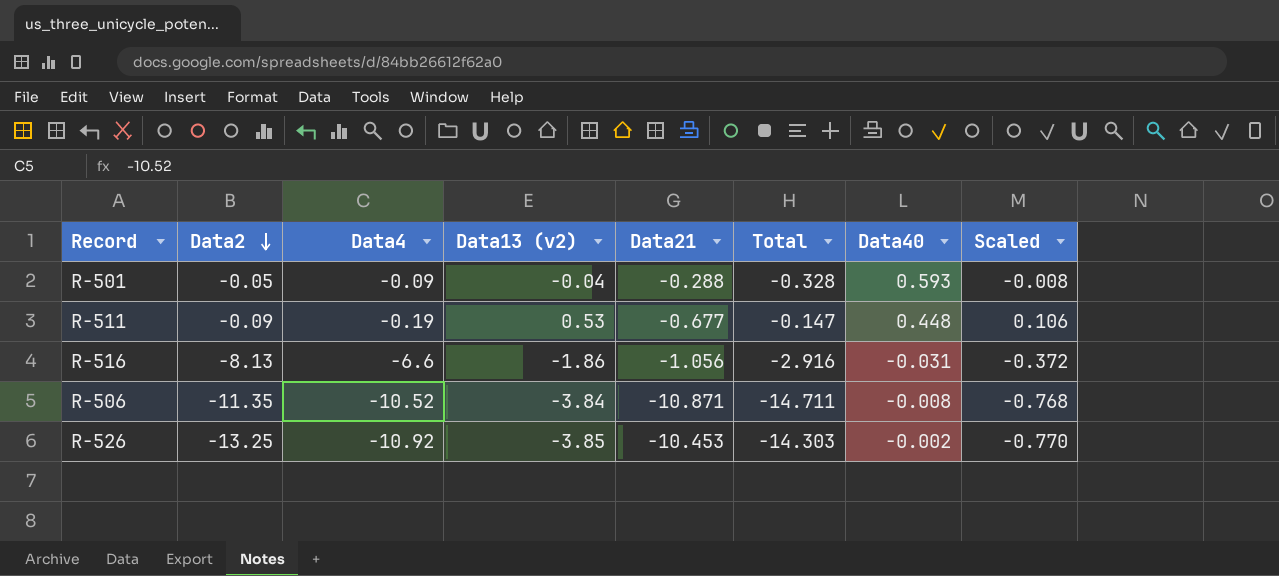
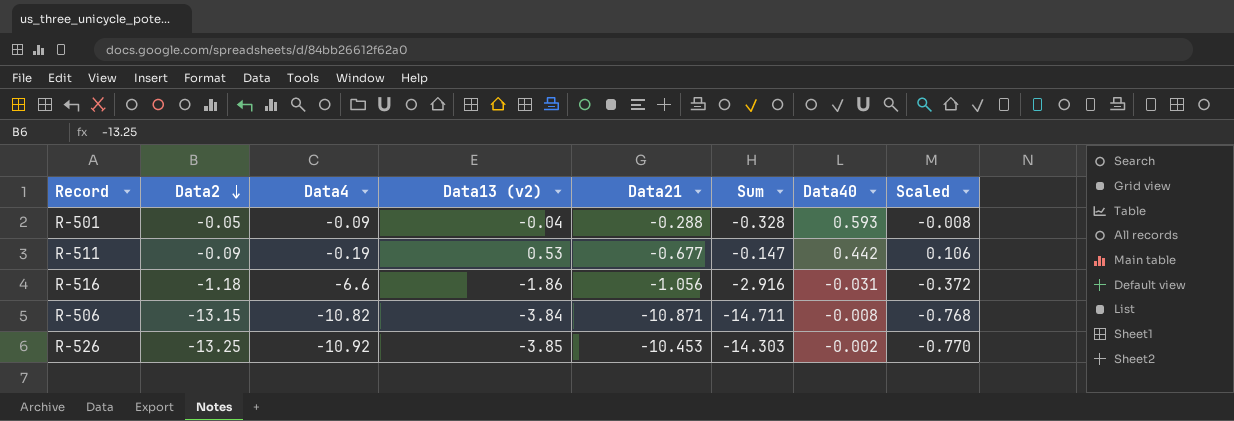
column name: Total -> Sum
R-511 | Data40: 0.448 -> 0.442
R-516 | Data2: -8.13 -> -1.18
R-506 | Data2: -11.35 -> -13.15
R-506 | Data4: -10.52 -> -10.82

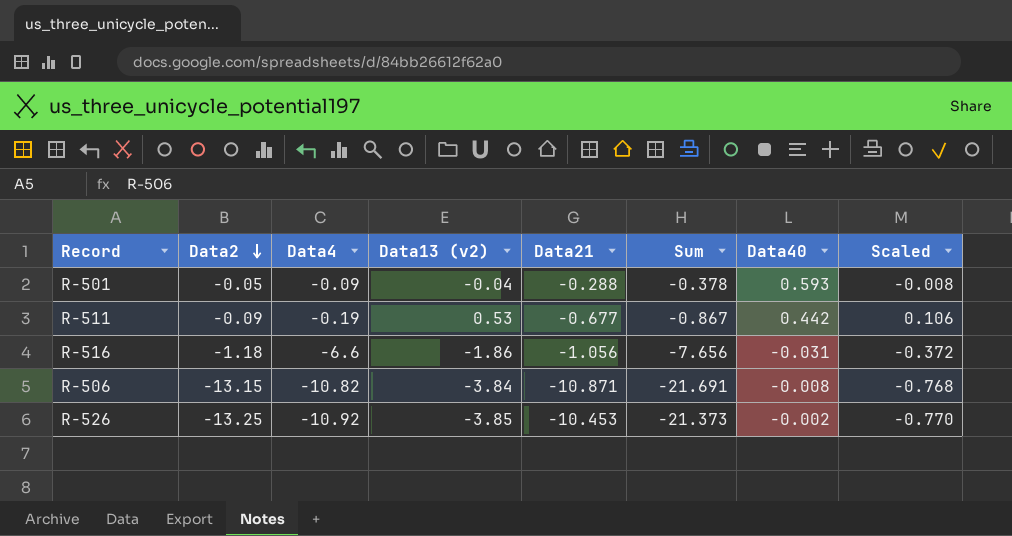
column Sum | formula: [Data13 (v2)] + [Data21] -> [Data4] + [Data21]

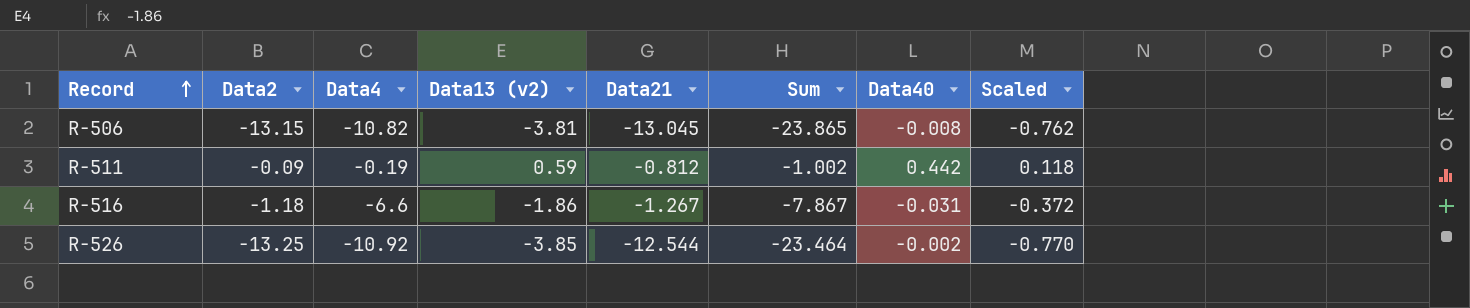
row order: Data2 descending -> Record ascending
row R-501: -0.05 | -0.09 | -0.04 | -0.288 | -0.378 | 0.593 | -0.008 -> none
R-506 | Data13 (v2): -3.84 -> -3.81
R-506 | Data21: -10.871 -> -13.045
R-506 | Sum: -21.691 -> -23.865
R-506 | Scaled: -0.768 -> -0.762
R-511 | Data13 (v2): 0.53 -> 0.59
R-511 | Data21: -0.677 -> -0.812
R-511 | Sum: -0.867 -> -1.002
R-511 | Scaled: 0.106 -> 0.118
R-516 | Data21: -1.056 -> -1.267
R-516 | Sum: -7.656 -> -7.867
R-526 | Data21: -10.453 -> -12.544
R-526 | Sum: -21.373 -> -23.464

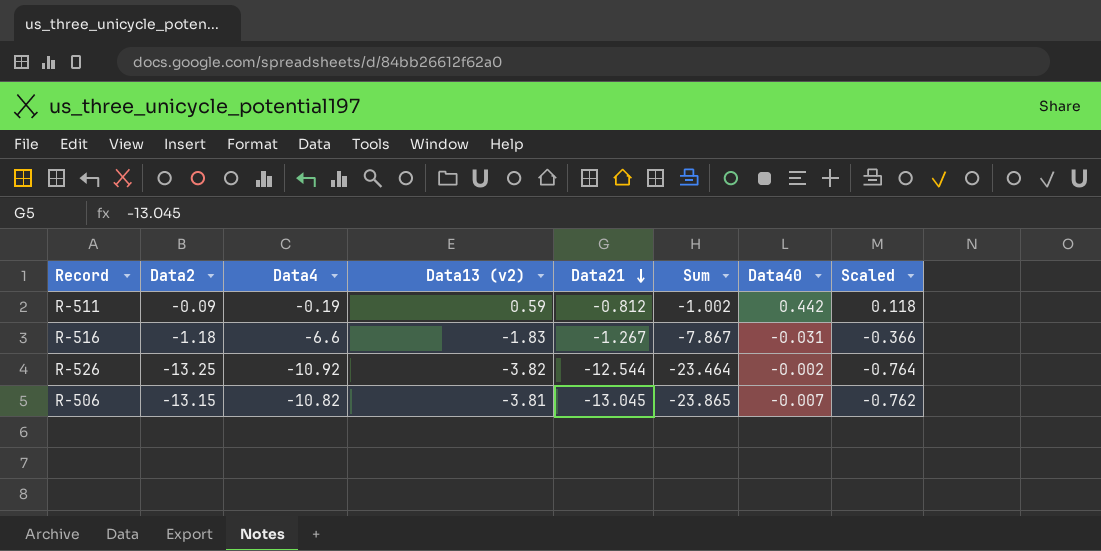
row order: Record ascending -> Data21 descending
R-516 | Data13 (v2): -1.86 -> -1.83
R-516 | Scaled: -0.372 -> -0.366
R-526 | Data13 (v2): -3.85 -> -3.82
R-526 | Scaled: -0.770 -> -0.764
R-506 | Data40: -0.008 -> -0.007

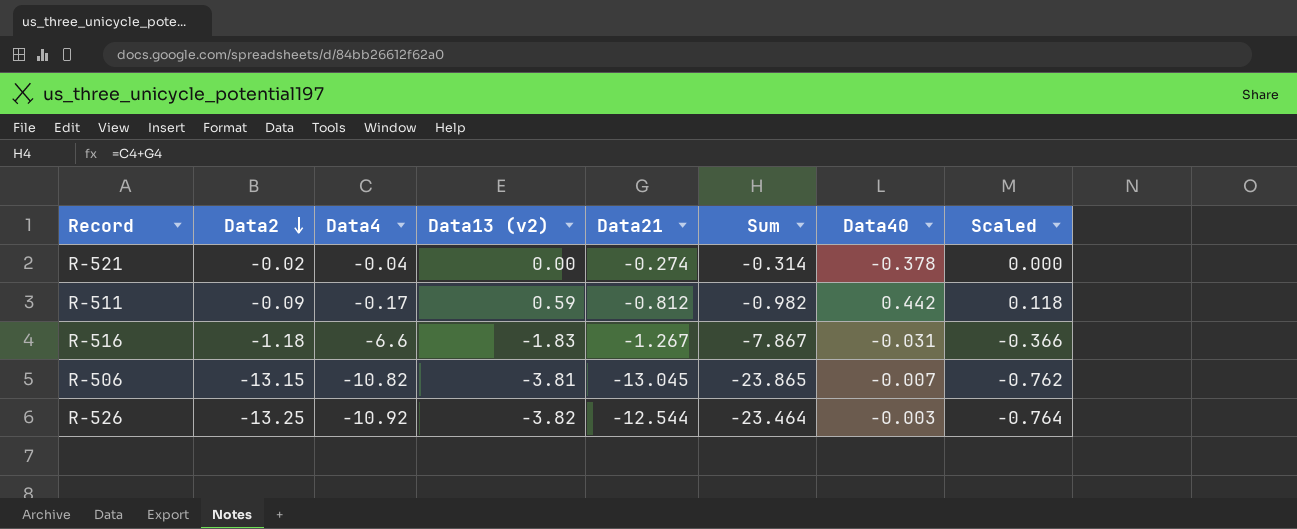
row order: Data21 descending -> Data2 descending
row R-521: none -> -0.02 | -0.04 | 0.00 | -0.274 | -0.314 | -0.378 | 0.000
R-511 | Data4: -0.19 -> -0.17
R-511 | Sum: -1.002 -> -0.982
R-526 | Data40: -0.002 -> -0.003

